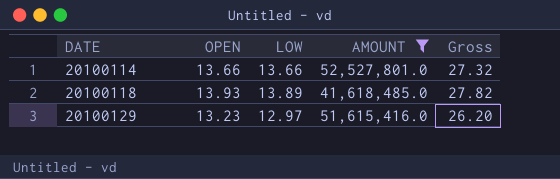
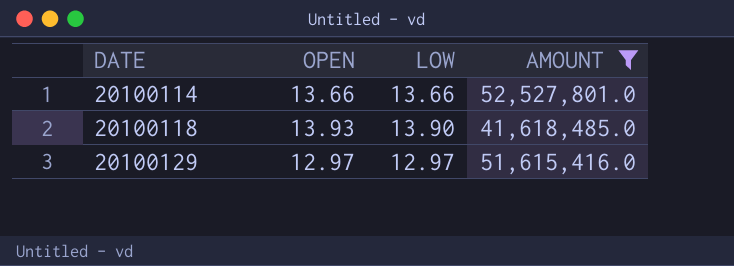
column Gross | formula: [OPEN] + [LOW] -> none
20100118 | LOW: 13.89 -> 13.90
20100129 | OPEN: 13.23 -> 12.97

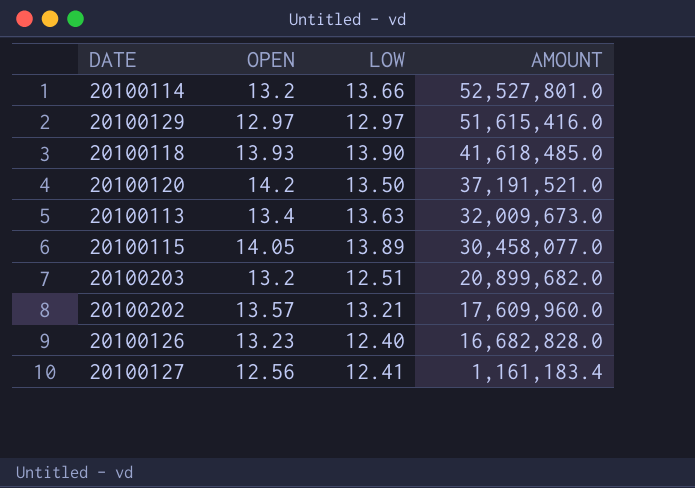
filter: AMOUNT >= 41,618,485.0 -> none
row order: DATE ascending -> AMOUNT descending
20100114 | OPEN: 13.66 -> 13.2

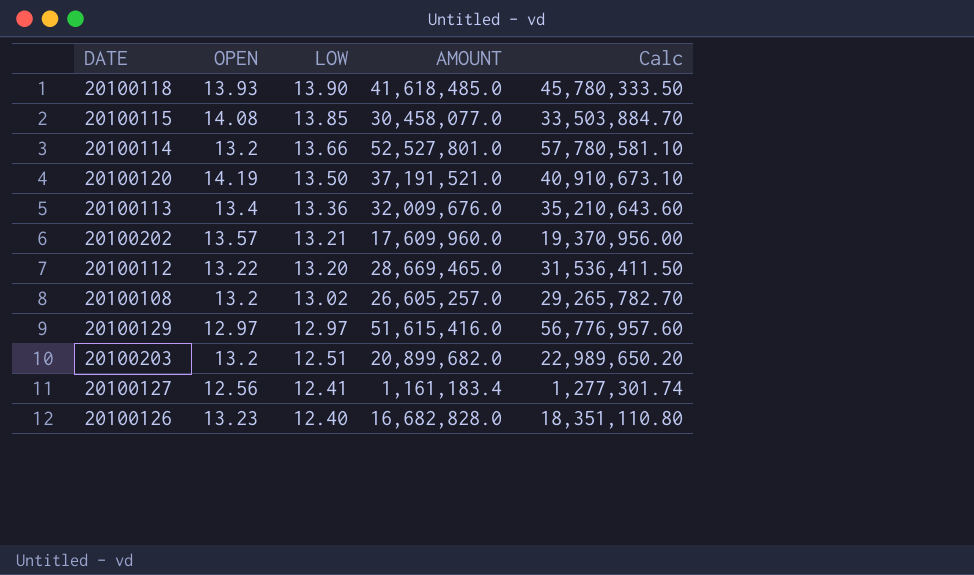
row order: AMOUNT descending -> LOW descending
column Calc | formula: none -> [AMOUNT] * 1.1
20100115 | OPEN: 14.05 -> 14.08
20100115 | LOW: 13.89 -> 13.85
20100120 | OPEN: 14.2 -> 14.19
20100113 | LOW: 13.63 -> 13.36
20100113 | AMOUNT: 32,009,673.0 -> 32,009,676.0
row 20100112: none -> 13.22 | 13.20 | 28,669,465.0 | 31,536,411.50
row 20100108: none -> 13.2 | 13.02 | 26,605,257.0 | 29,265,782.70

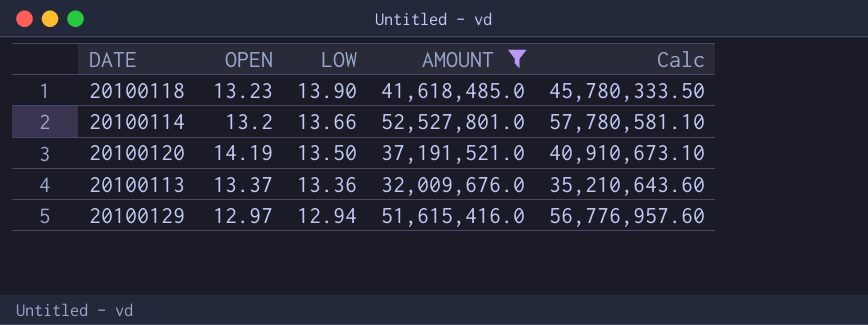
filter: none -> AMOUNT >= 32,009,676.0
20100118 | OPEN: 13.93 -> 13.23
20100113 | OPEN: 13.4 -> 13.37
20100129 | LOW: 12.97 -> 12.94

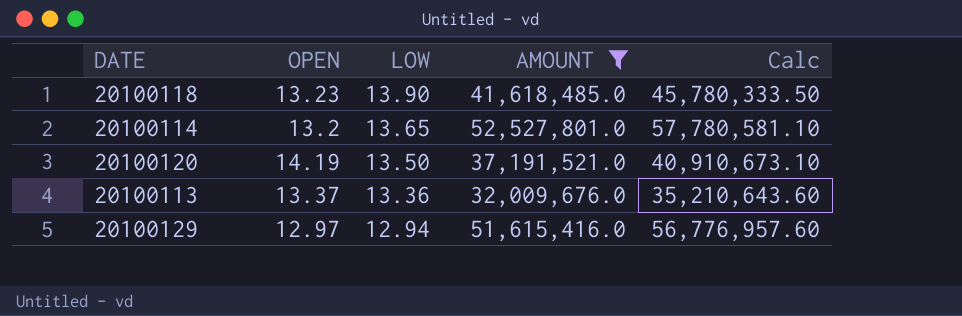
20100114 | LOW: 13.66 -> 13.65

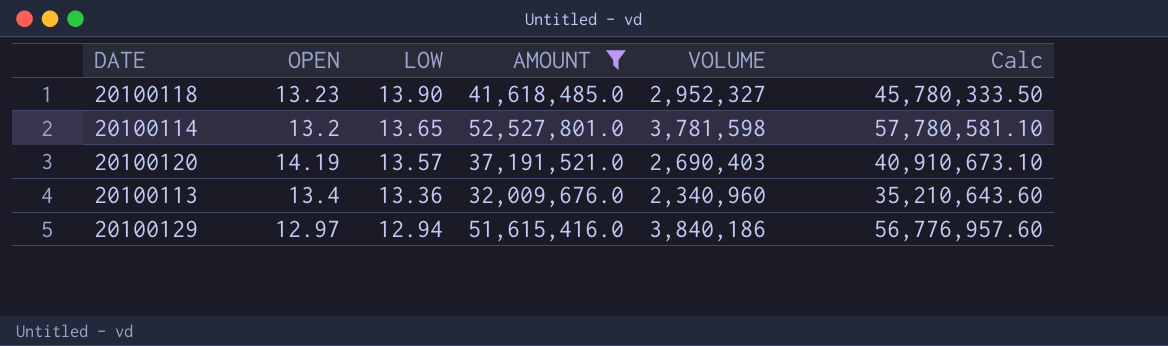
column VOLUME | position: none -> 5
20100120 | LOW: 13.50 -> 13.57
20100113 | OPEN: 13.37 -> 13.4

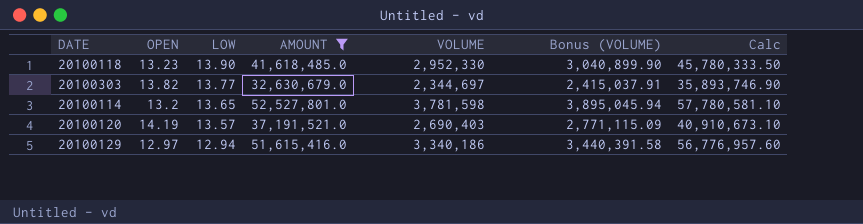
column Bonus (VOLUME) | formula: none -> [VOLUME] * 1.03
row 20100113: 13.4 | 13.36 | 32,009,676.0 | 2,340,960 | 35,210,643.60 -> none
20100118 | VOLUME: 2,952,327 -> 2,952,330
row 20100303: none -> 13.82 | 13.77 | 32,630,679.0 | 2,344,697 | 2,415,037.91 | 35,893,746.90
20100129 | VOLUME: 3,840,186 -> 3,340,186

